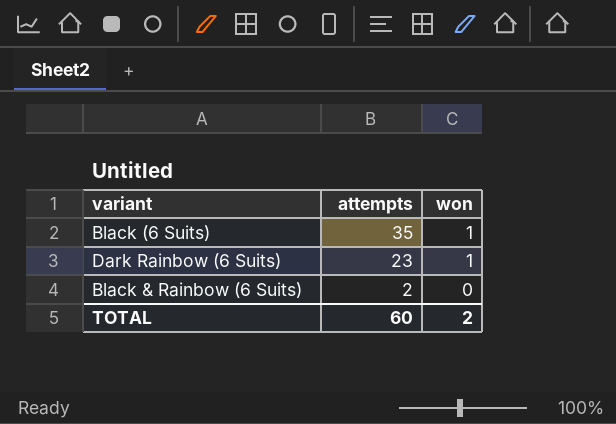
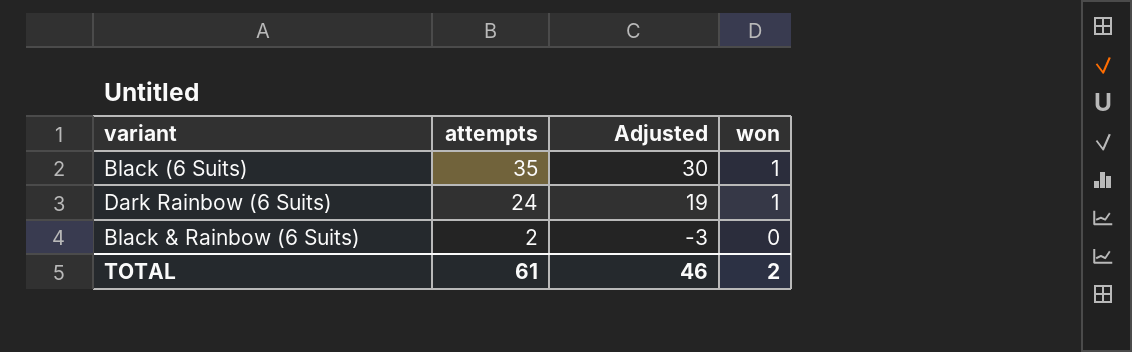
column Adjusted | formula: none -> [attempts] - 5
Dark Rainbow (6 Suits) | attempts: 23 -> 24
TOTAL | attempts: 60 -> 61

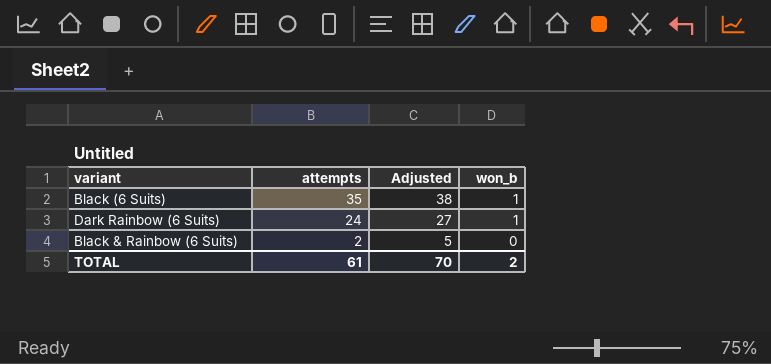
column Adjusted | formula: [attempts] - 5 -> [attempts] + 3
column name: won -> won_b
TOTAL | Adjusted: 46 -> 70

